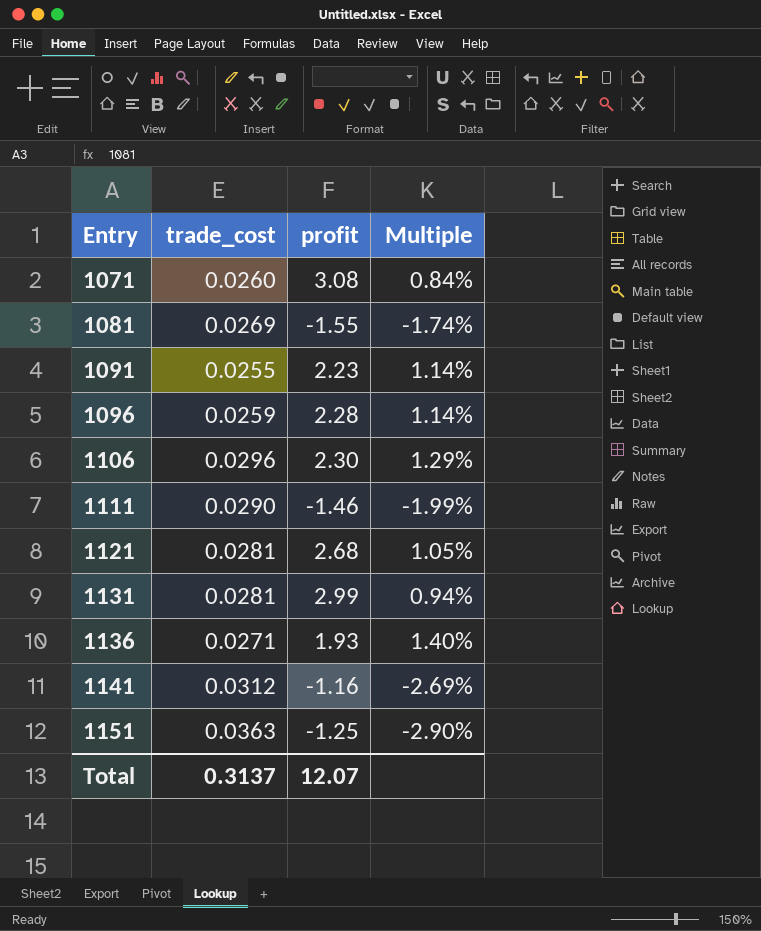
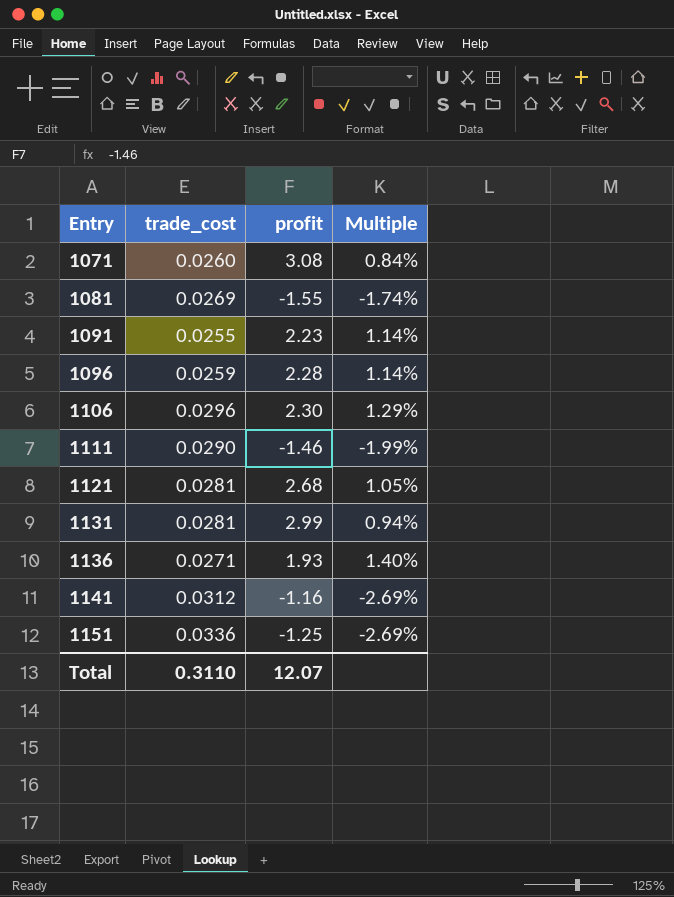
1151 | trade_cost: 0.0363 -> 0.0336
1151 | Multiple: -2.90% -> -2.69%
Total | trade_cost: 0.3137 -> 0.3110

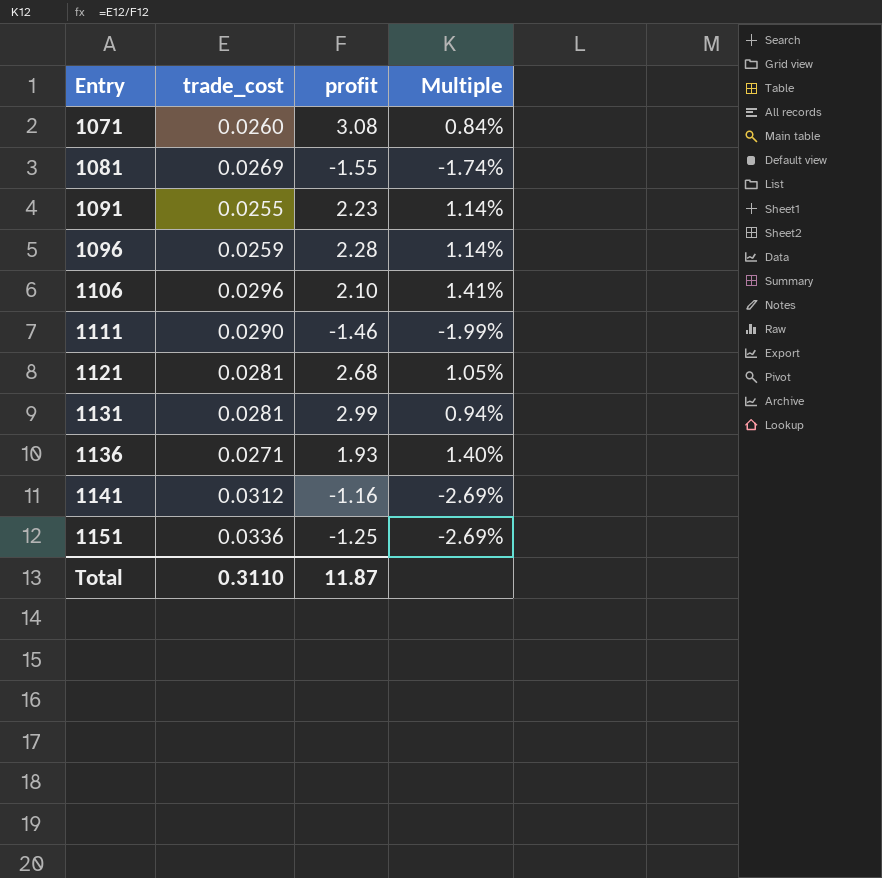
1106 | profit: 2.30 -> 2.10
1106 | Multiple: 1.29% -> 1.41%
Total | profit: 12.07 -> 11.87

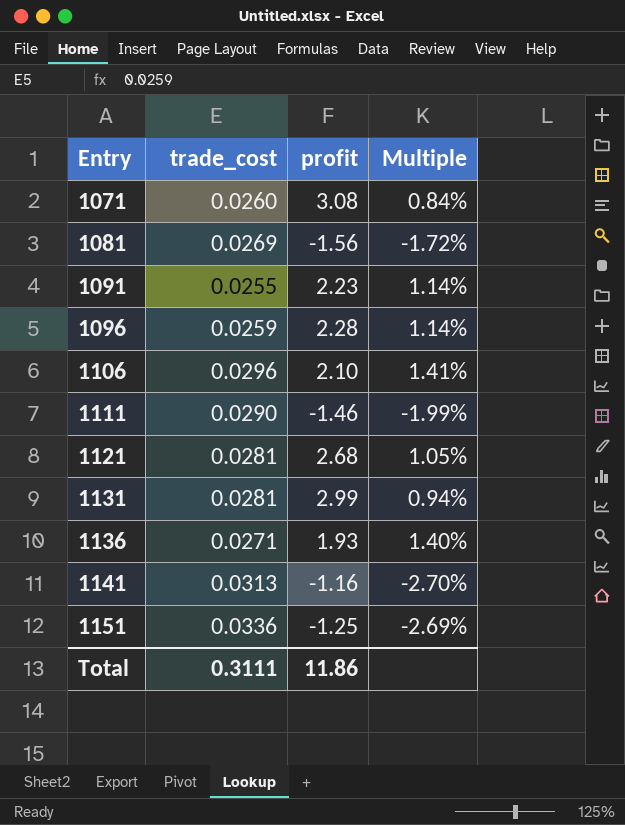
1081 | profit: -1.55 -> -1.56
1081 | Multiple: -1.74% -> -1.72%
1141 | trade_cost: 0.0312 -> 0.0313
1141 | Multiple: -2.69% -> -2.70%
Total | trade_cost: 0.3110 -> 0.3111
Total | profit: 11.87 -> 11.86

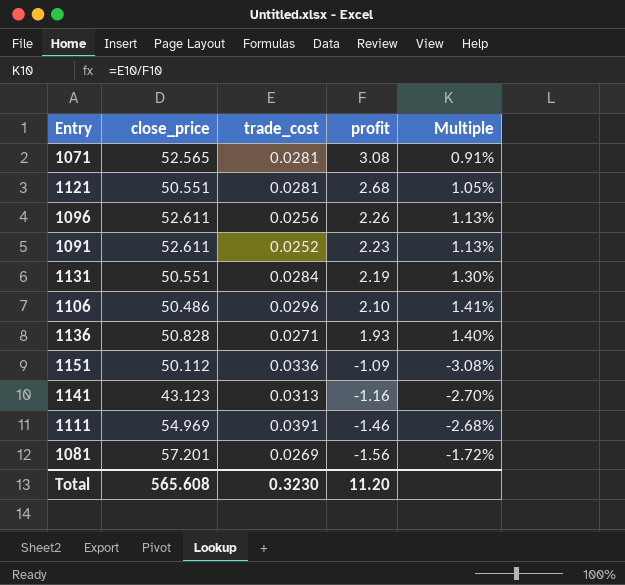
row order: Entry ascending -> profit descending
column close_price | position: none -> 2
1071 | trade_cost: 0.0260 -> 0.0281
1071 | Multiple: 0.84% -> 0.91%
1096 | trade_cost: 0.0259 -> 0.0256
1096 | profit: 2.28 -> 2.26
1096 | Multiple: 1.14% -> 1.13%
1091 | trade_cost: 0.0255 -> 0.0252
1091 | Multiple: 1.14% -> 1.13%
1131 | trade_cost: 0.0281 -> 0.0284
1131 | profit: 2.99 -> 2.19
1131 | Multiple: 0.94% -> 1.30%
1151 | profit: -1.25 -> -1.09
1151 | Multiple: -2.69% -> -3.08%
1111 | trade_cost: 0.0290 -> 0.0391
1111 | Multiple: -1.99% -> -2.68%
Total | trade_cost: 0.3111 -> 0.3230
Total | profit: 11.86 -> 11.20

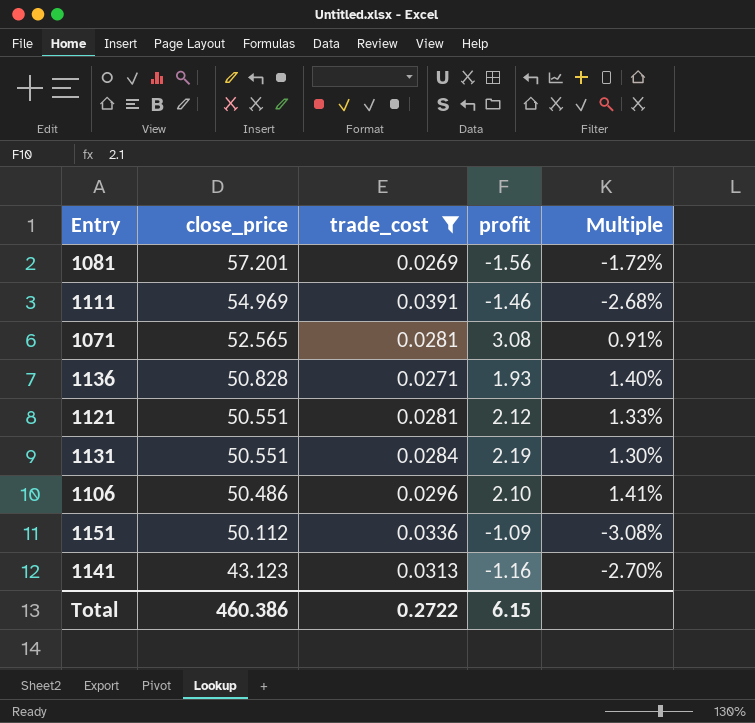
filter: none -> trade_cost >= 0.0269
row order: profit descending -> close_price descending
1121 | profit: 2.68 -> 2.12
1121 | Multiple: 1.05% -> 1.33%
Total | close_price: 565.608 -> 460.386
Total | trade_cost: 0.3230 -> 0.2722
Total | profit: 11.20 -> 6.15

